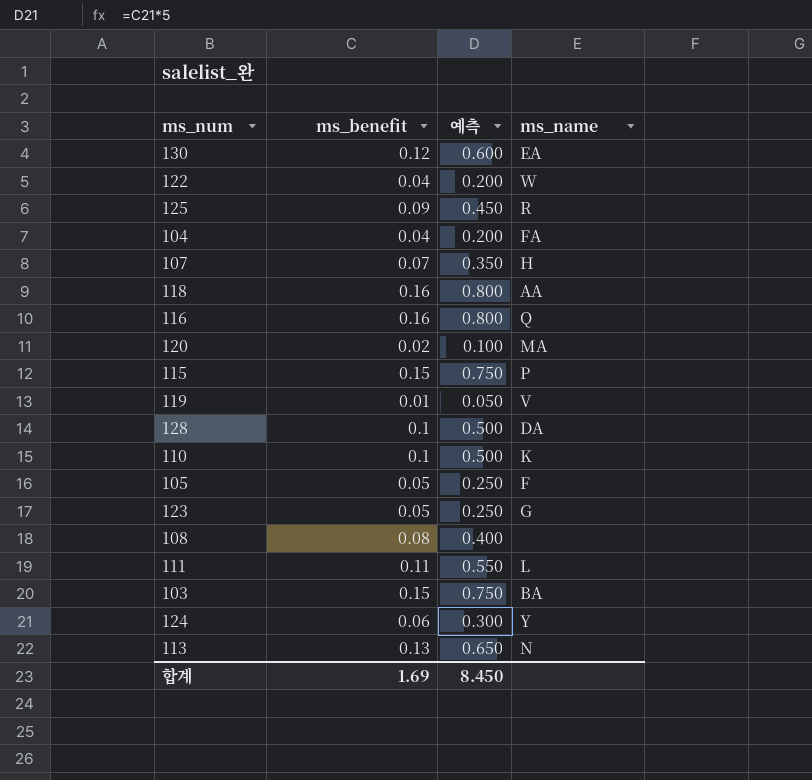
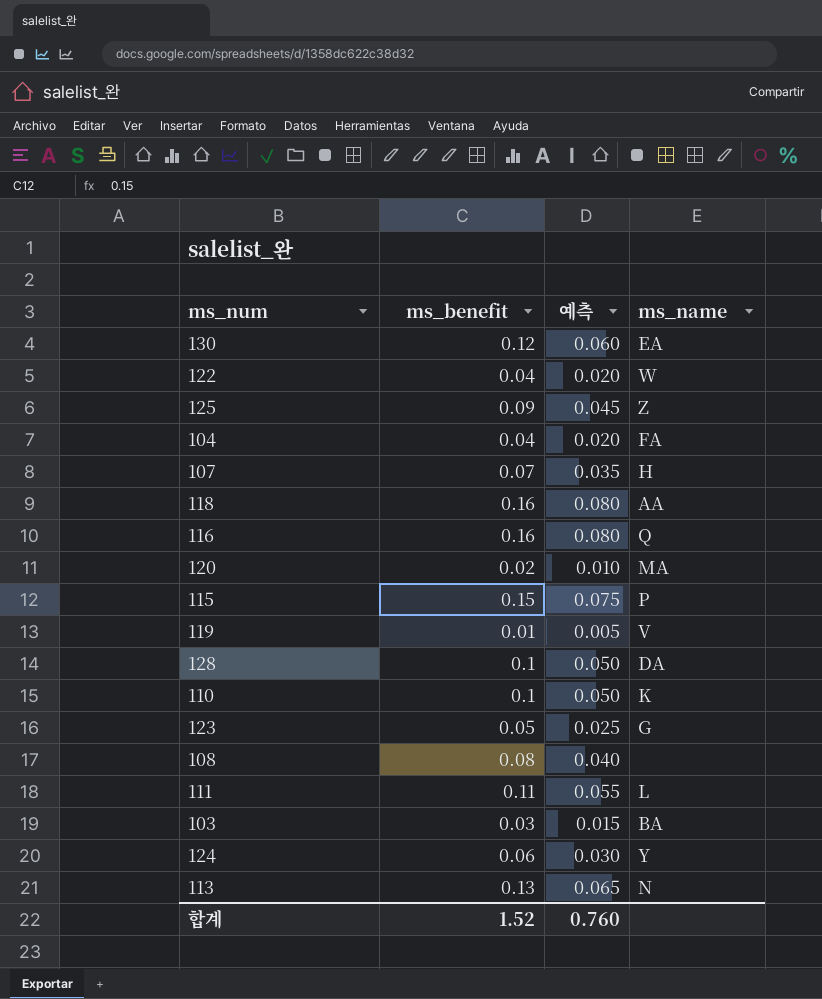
column 예측 | formula: [ms_benefit] * 5 -> [ms_benefit] * 0.5
row 105: 0.05 | 0.250 | F -> none
125 | ms_name: R -> Z
103 | ms_benefit: 0.15 -> 0.03
합계 | ms_benefit: 1.69 -> 1.52
합계 | 예측: 8.450 -> 0.760

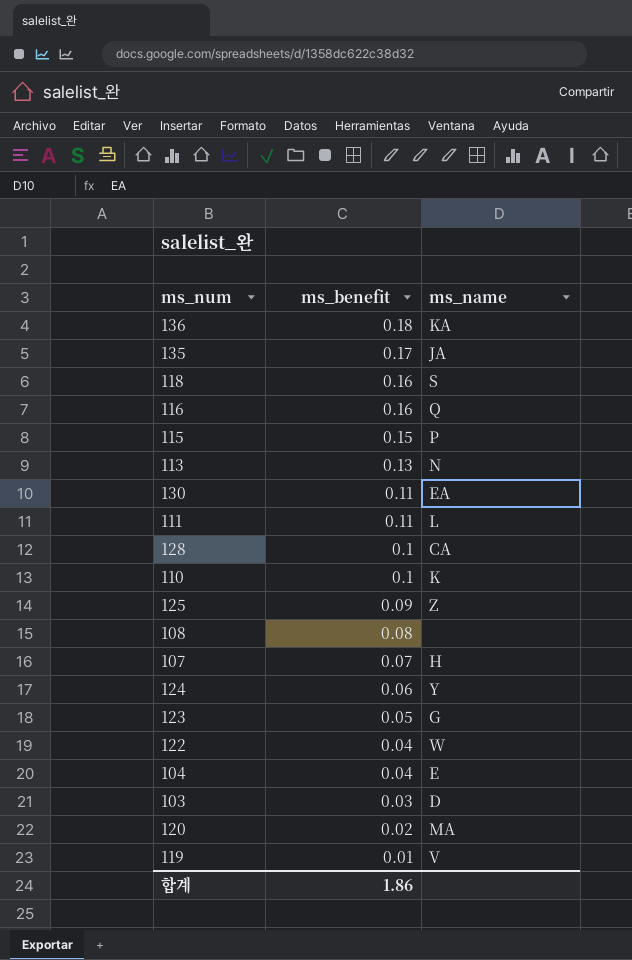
row order: none -> ms_benefit descending
column 예측 | formula: [ms_benefit] * 0.5 -> none
row 136: none -> 0.18 | KA
row 135: none -> 0.17 | JA
118 | ms_name: AA -> S
130 | ms_benefit: 0.12 -> 0.11
128 | ms_name: DA -> CA
104 | ms_name: FA -> E
103 | ms_name: BA -> D
합계 | ms_benefit: 1.52 -> 1.86

